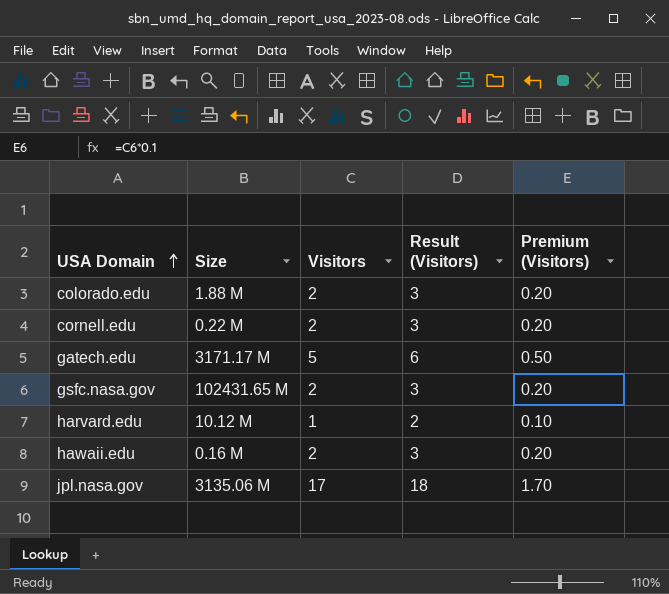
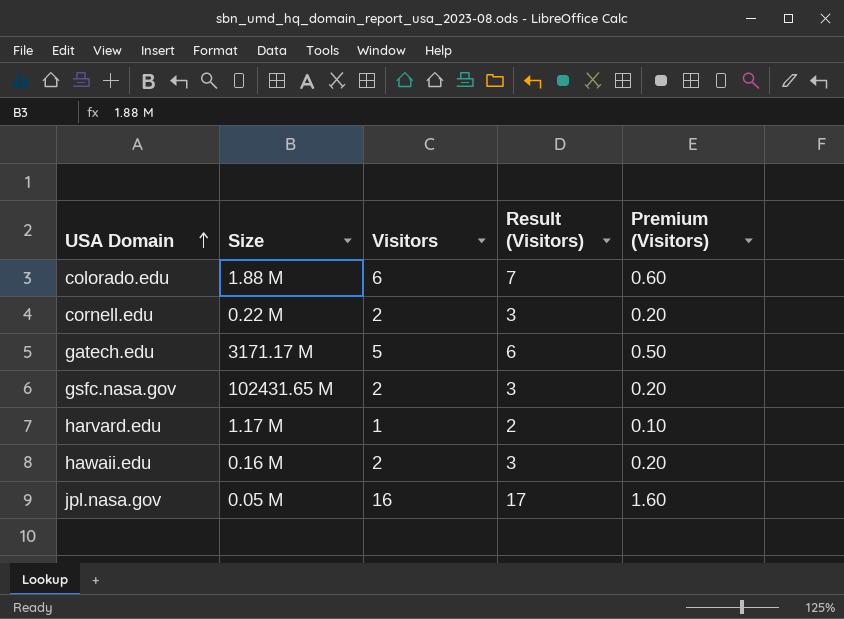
colorado.edu | Visitors: 2 -> 6
colorado.edu | Result (Visitors): 3 -> 7
colorado.edu | Premium (Visitors): 0.20 -> 0.60
harvard.edu | Size: 10.12 M -> 1.17 M
jpl.nasa.gov | Size: 3135.06 M -> 0.05 M
jpl.nasa.gov | Visitors: 17 -> 16
jpl.nasa.gov | Result (Visitors): 18 -> 17
jpl.nasa.gov | Premium (Visitors): 1.70 -> 1.60

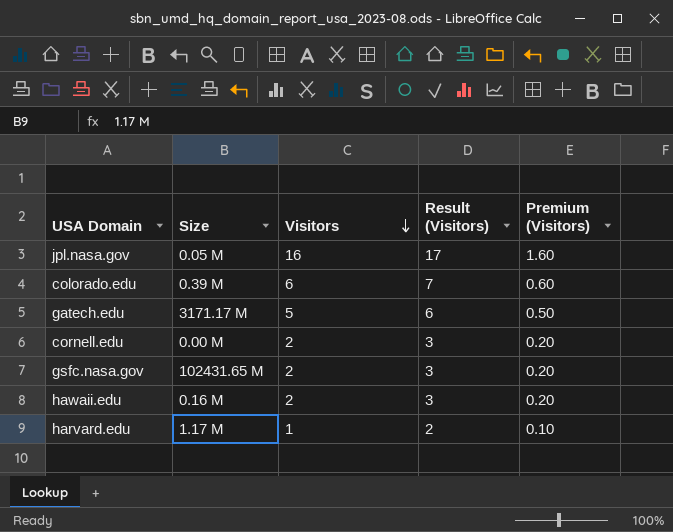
row order: USA Domain ascending -> Visitors descending
colorado.edu | Size: 1.88 M -> 0.39 M
cornell.edu | Size: 0.22 M -> 0.00 M

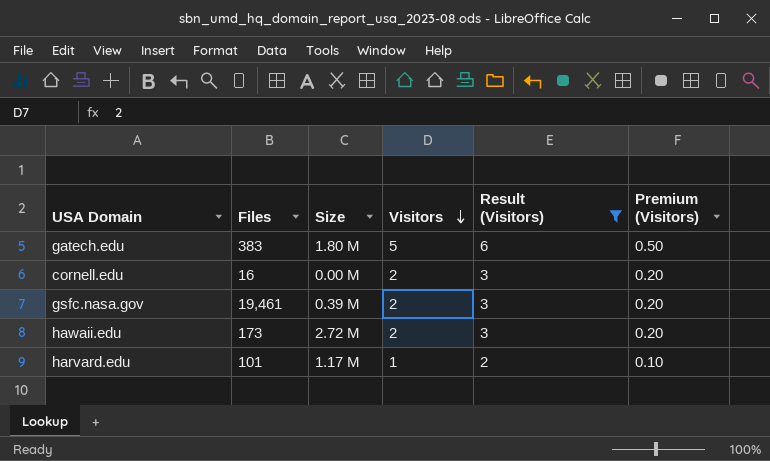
filter: none -> Result (Visitors) <= 6
column Files | position: none -> 2
gatech.edu | Size: 3171.17 M -> 1.80 M
gsfc.nasa.gov | Size: 102431.65 M -> 0.39 M
hawaii.edu | Size: 0.16 M -> 2.72 M

